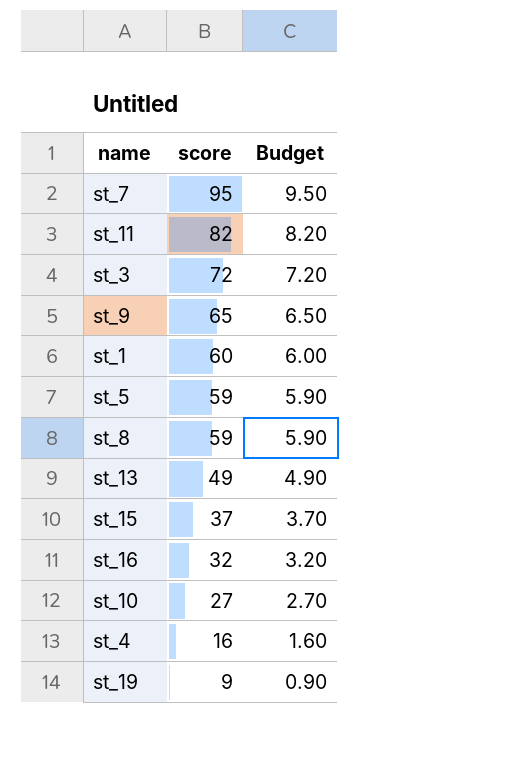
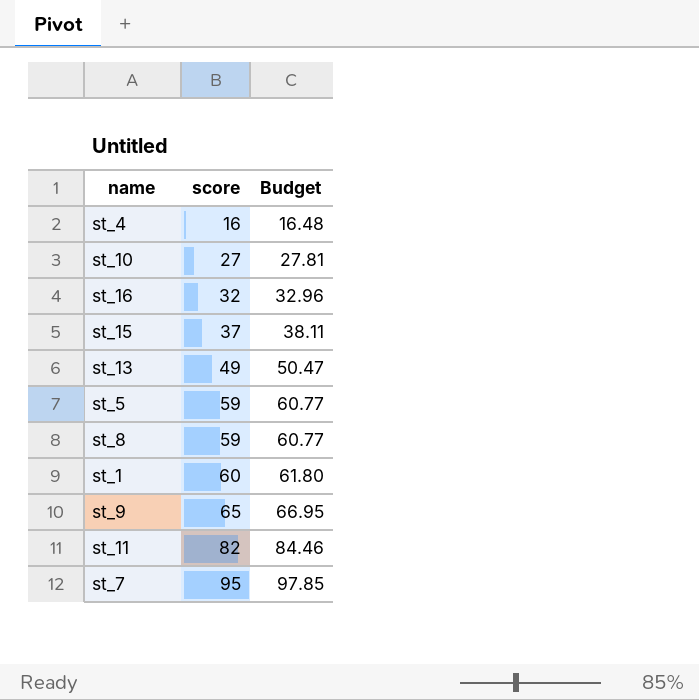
row order: score descending -> score ascending
column Budget | formula: [score] * 0.1 -> [score] * 1.03
row st_3: 72 | 7.20 -> none
row st_19: 9 | 0.90 -> none

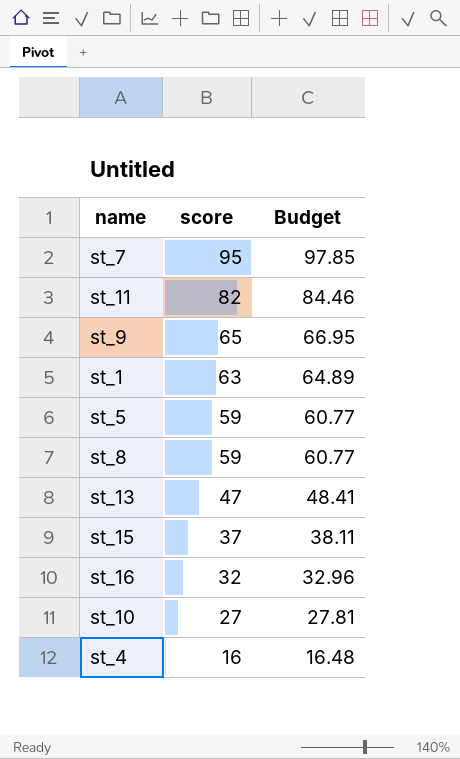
row order: score ascending -> score descending
st_1 | score: 60 -> 63
st_1 | Budget: 61.80 -> 64.89
st_13 | score: 49 -> 47
st_13 | Budget: 50.47 -> 48.41

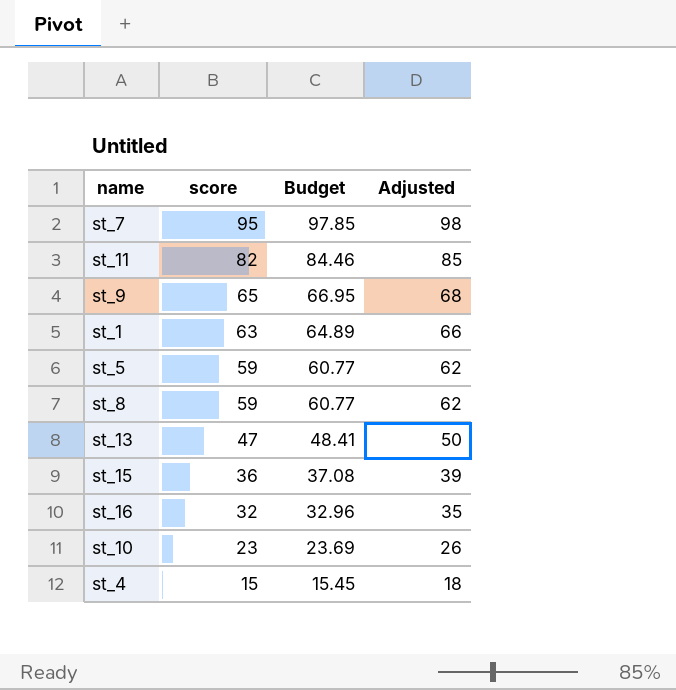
column Adjusted | formula: none -> [score] + 3
st_15 | score: 37 -> 36
st_15 | Budget: 38.11 -> 37.08
st_10 | score: 27 -> 23
st_10 | Budget: 27.81 -> 23.69
st_4 | score: 16 -> 15
st_4 | Budget: 16.48 -> 15.45

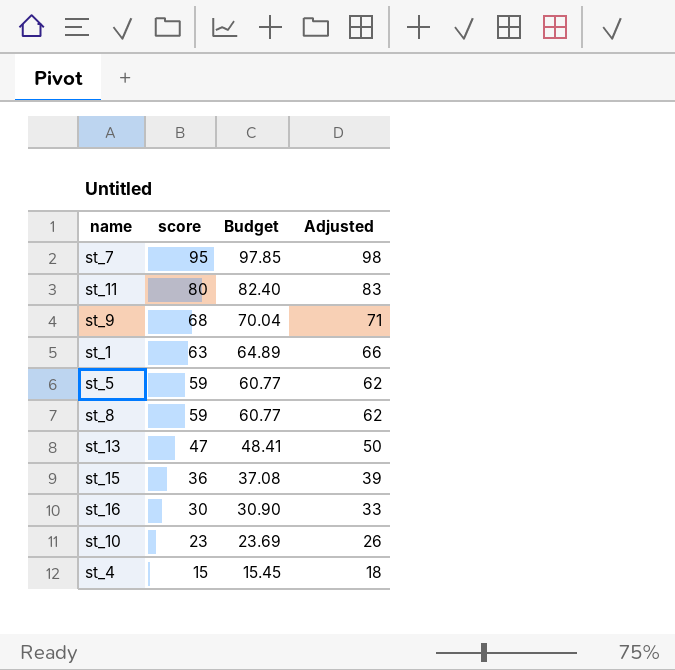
st_11 | score: 82 -> 80
st_11 | Budget: 84.46 -> 82.40
st_11 | Adjusted: 85 -> 83
st_9 | score: 65 -> 68
st_9 | Budget: 66.95 -> 70.04
st_9 | Adjusted: 68 -> 71
st_16 | score: 32 -> 30
st_16 | Budget: 32.96 -> 30.90
st_16 | Adjusted: 35 -> 33

